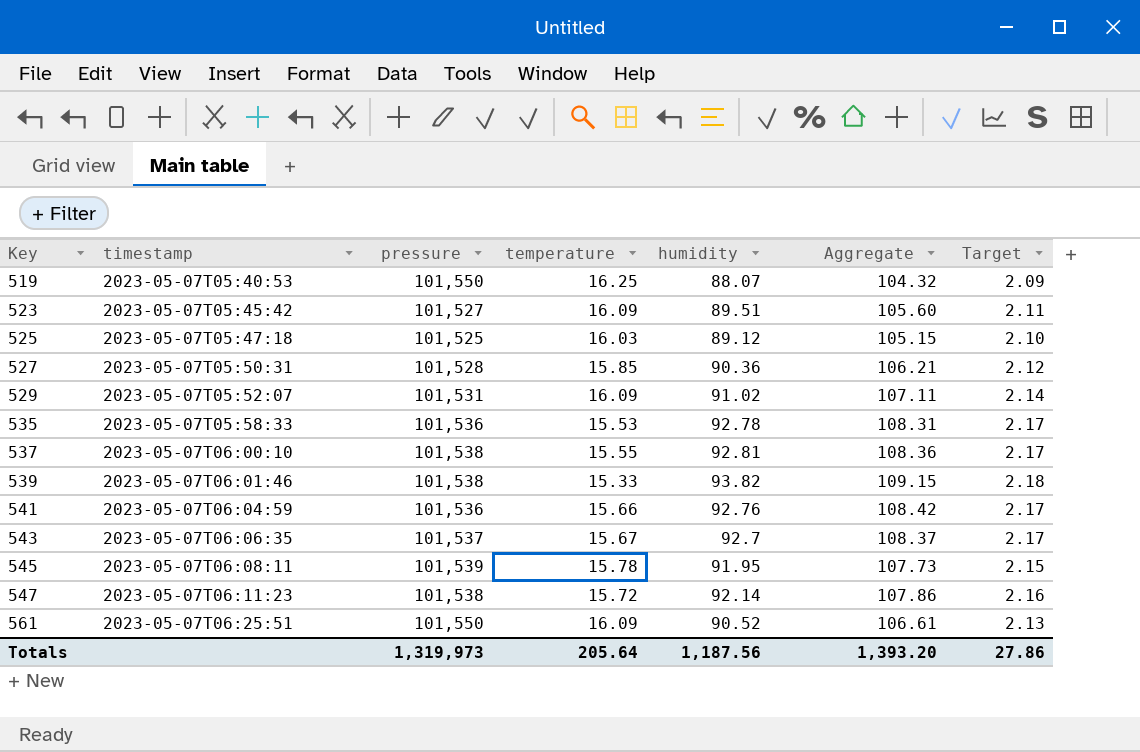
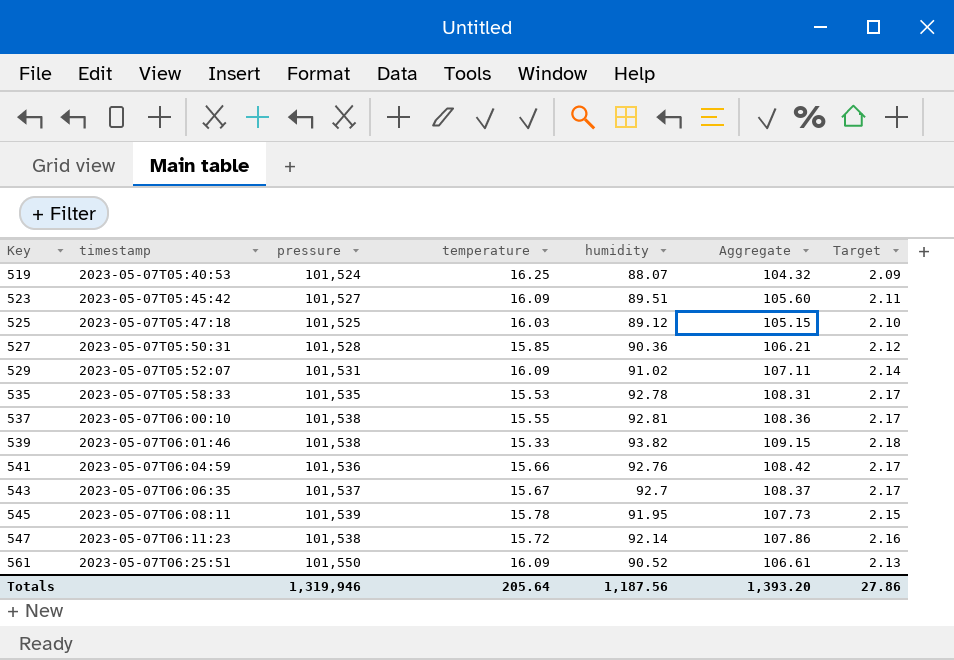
519 | pressure: 101,550 -> 101,524
535 | pressure: 101,536 -> 101,535
Totals | pressure: 1,319,973 -> 1,319,946

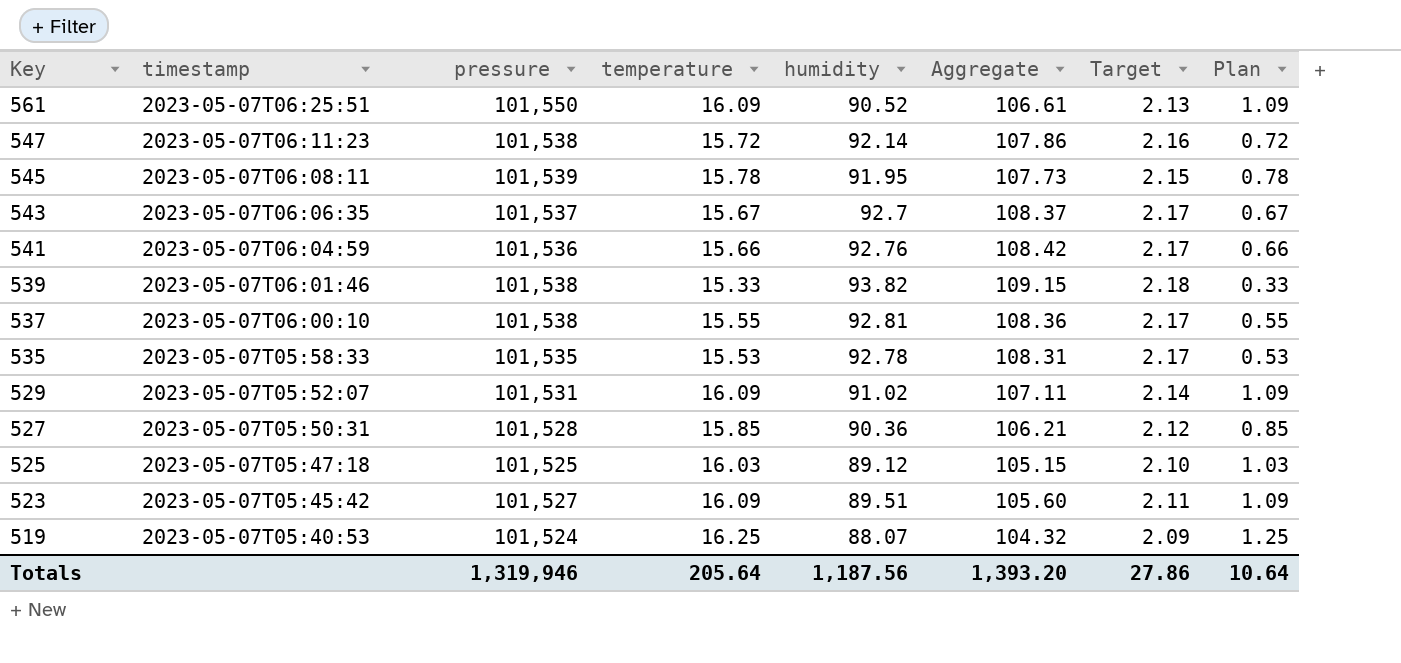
row order: Key ascending -> Key descending
column Plan | formula: none -> [temperature] - 15

